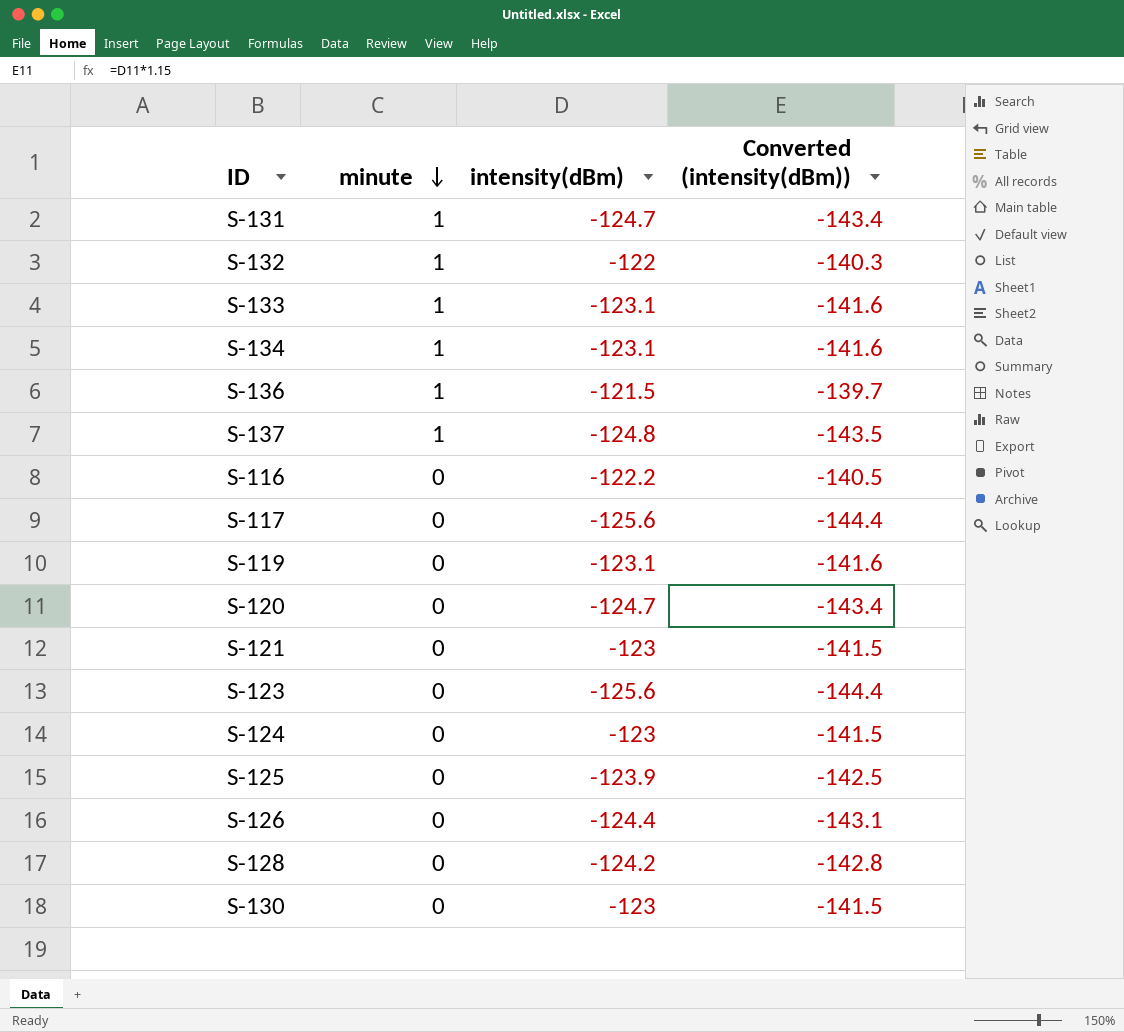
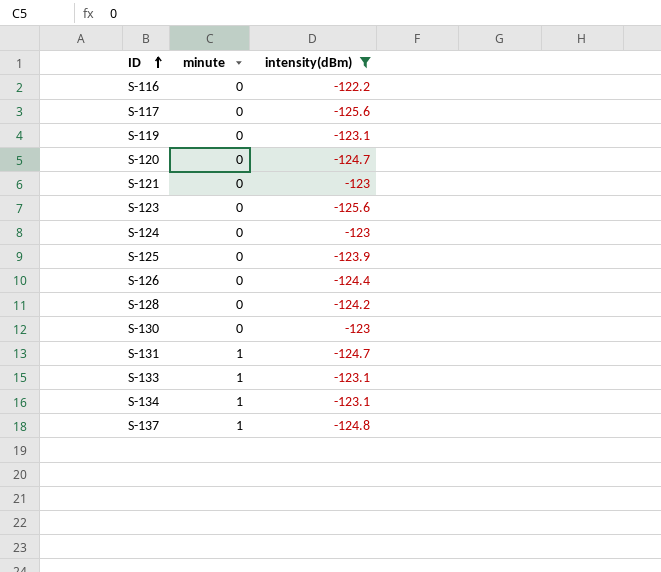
filter: none -> intensity(dBm) <= -122.2
row order: minute descending -> ID ascending
column Converted (intensity(dBm)) | formula: [intensity(dBm)] * 1.15 -> none

